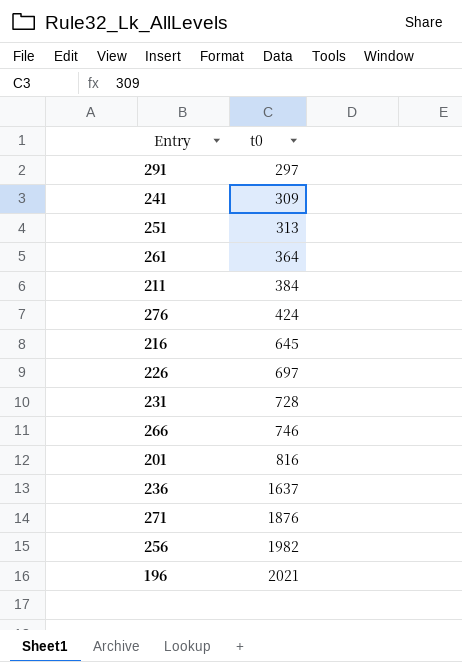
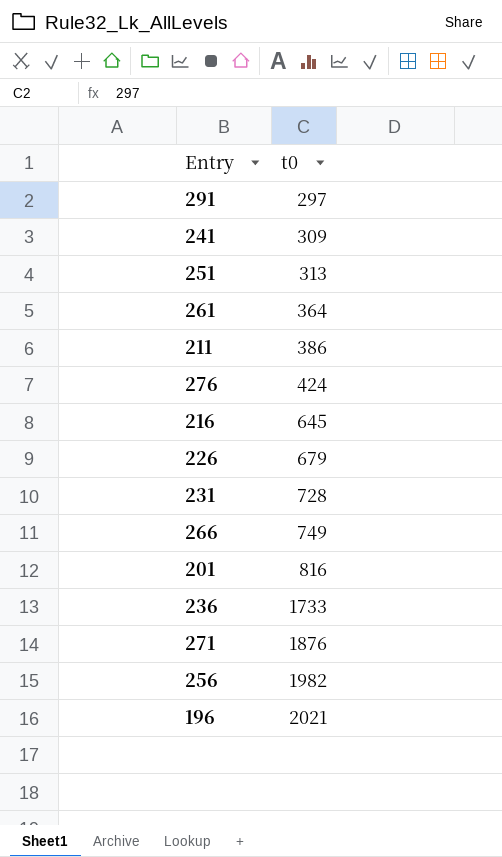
211 | t0: 384 -> 386
226 | t0: 697 -> 679
266 | t0: 746 -> 749
236 | t0: 1637 -> 1733

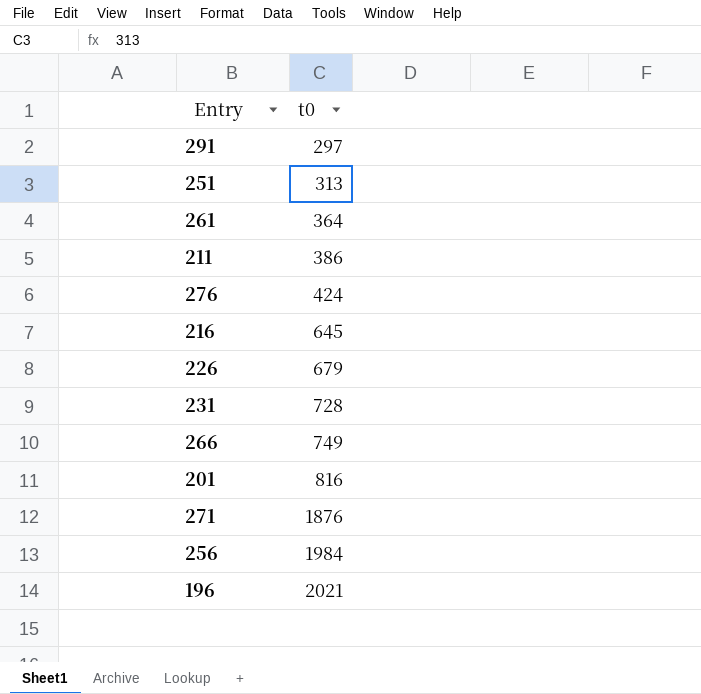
row 241: 309 -> none
row 236: 1733 -> none
256 | t0: 1982 -> 1984

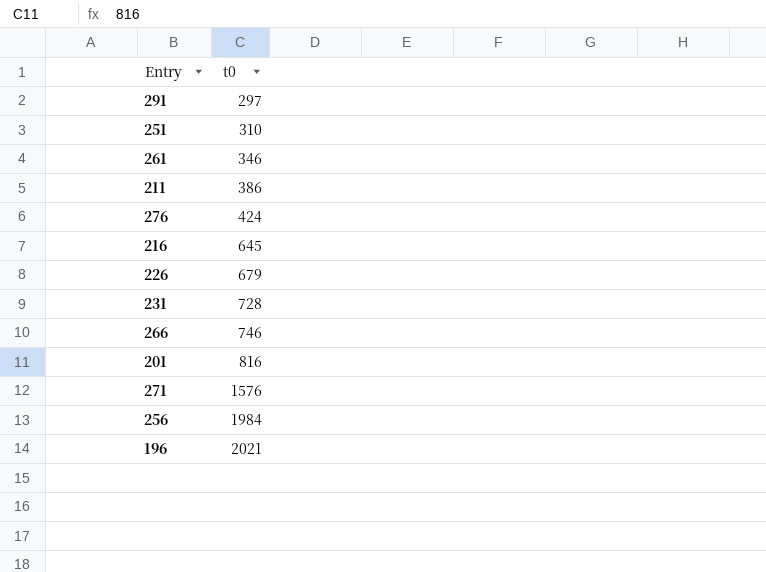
251 | t0: 313 -> 310
261 | t0: 364 -> 346
266 | t0: 749 -> 746
271 | t0: 1876 -> 1576

